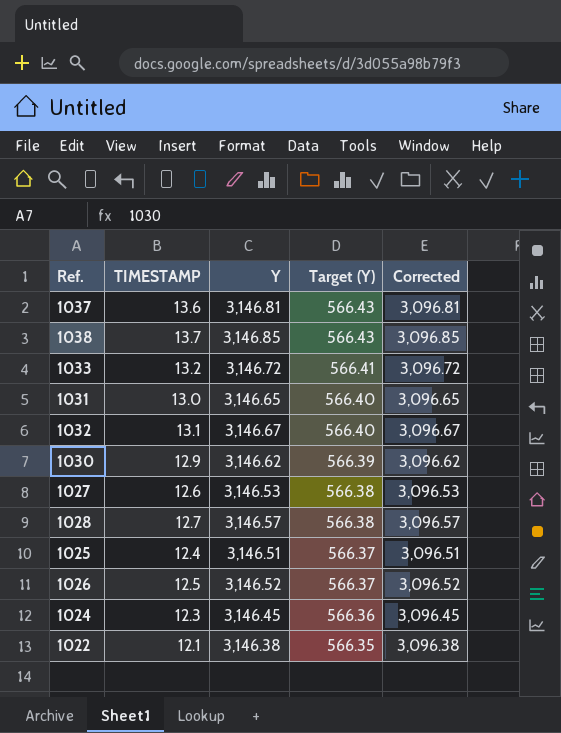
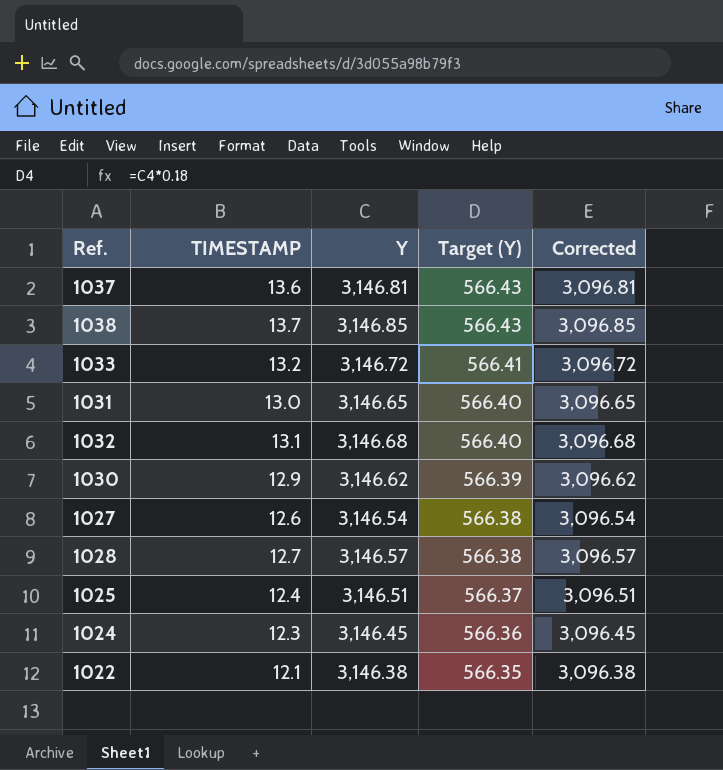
row 1026: 12.5 | 3,146.52 | 566.37 | 3,096.52 -> none
1032 | Y: 3,146.67 -> 3,146.68
1032 | Corrected: 3,096.67 -> 3,096.68
1027 | Y: 3,146.53 -> 3,146.54
1027 | Corrected: 3,096.53 -> 3,096.54

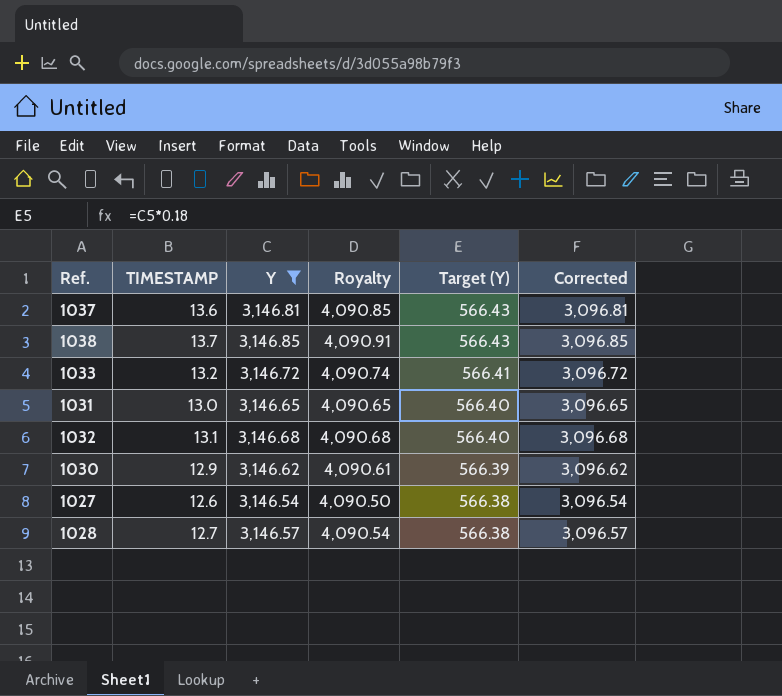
filter: none -> Y >= 3,146.54
column Royalty | formula: none -> [Y] * 1.3

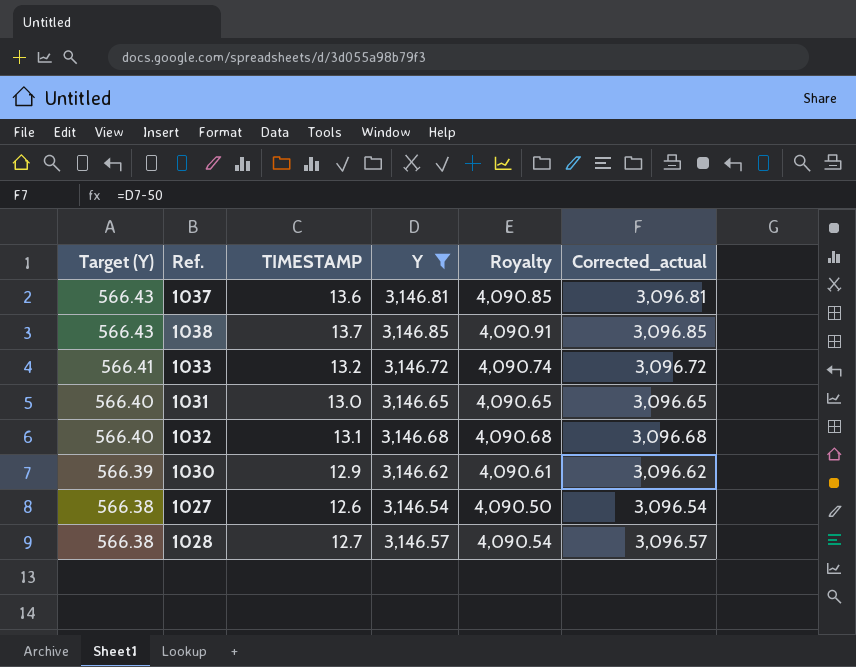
column Target (Y) | position: 5 -> 1
column name: Corrected -> Corrected_actual

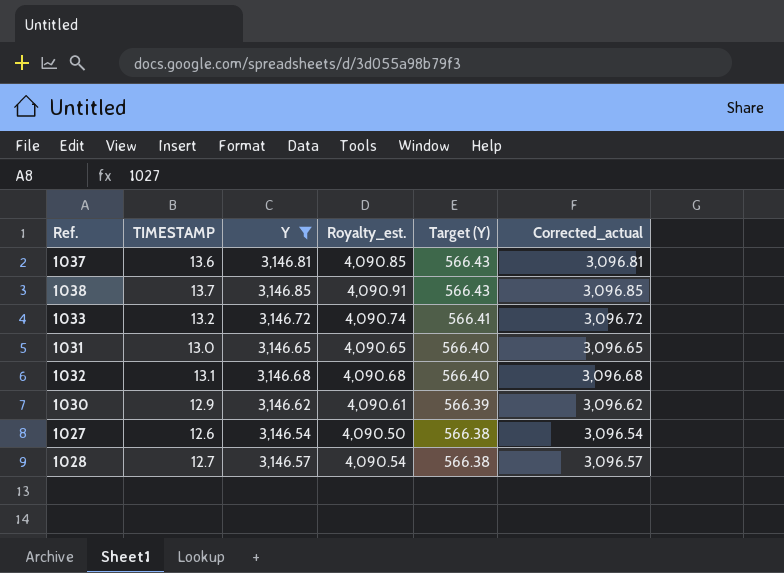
column name: Royalty -> Royalty_est.
column Target (Y) | position: 1 -> 5

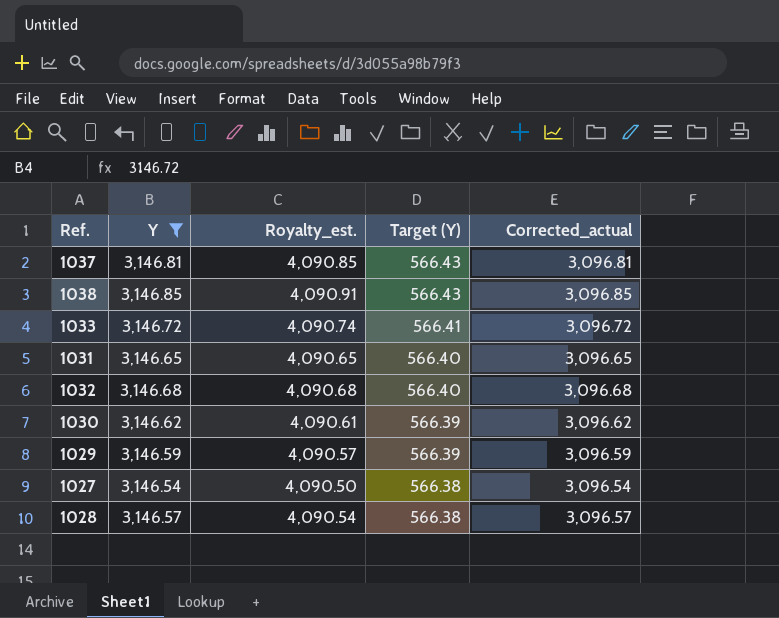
column TIMESTAMP | position: 2 -> none
row 1029: none -> 3,146.59 | 4,090.57 | 566.39 | 3,096.59

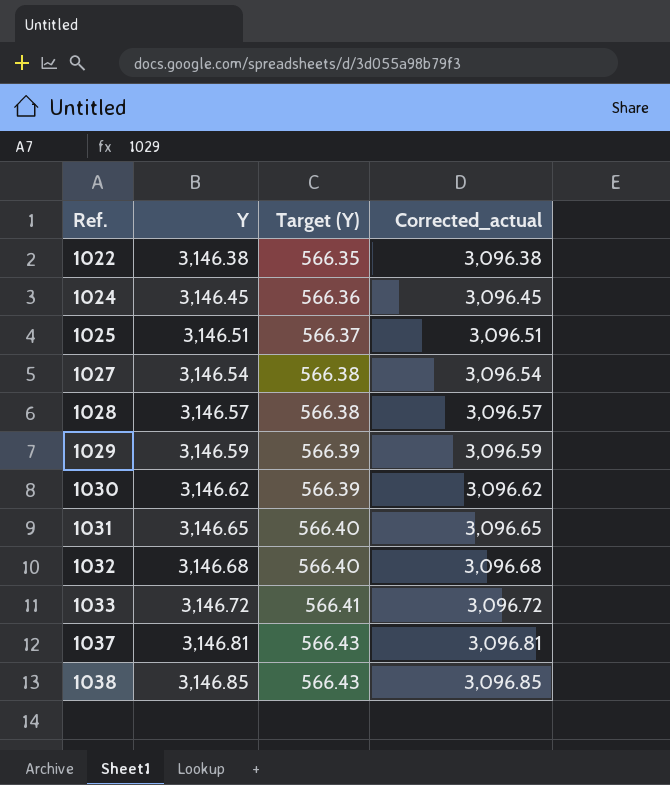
filter: Y >= 3,146.54 -> none
row order: Target (Y) descending -> Ref. ascending
column Royalty_est. | formula: [Y] * 1.3 -> none

